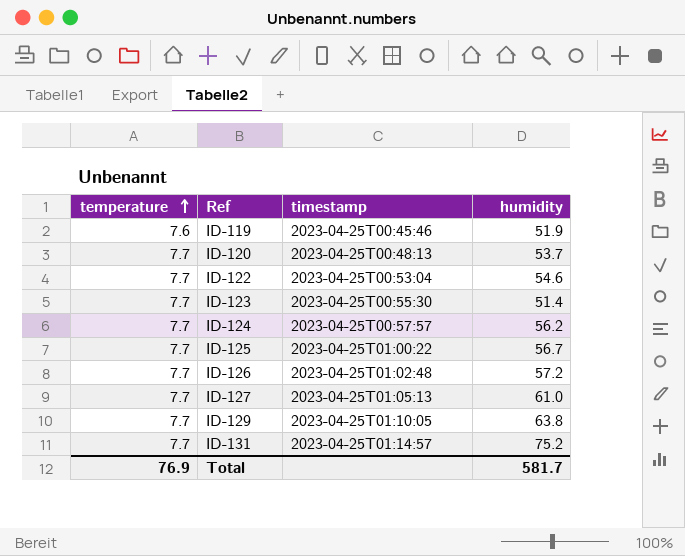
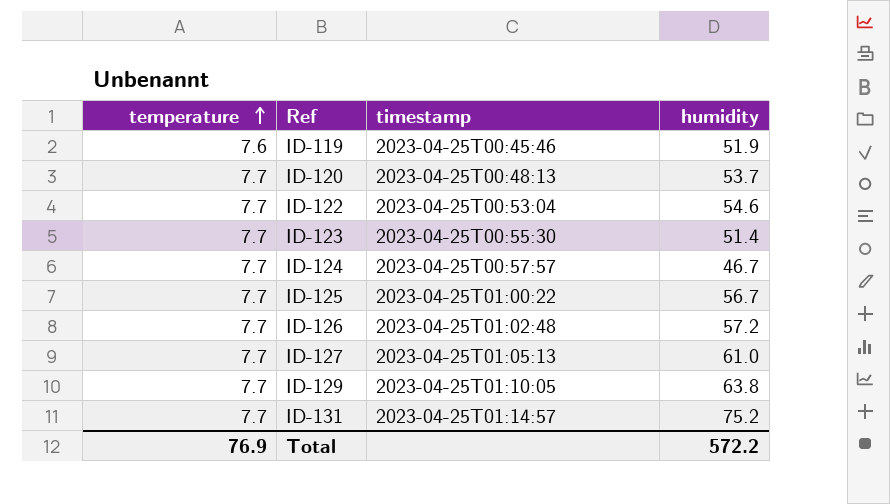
ID-124 | humidity: 56.2 -> 46.7
Total | humidity: 581.7 -> 572.2

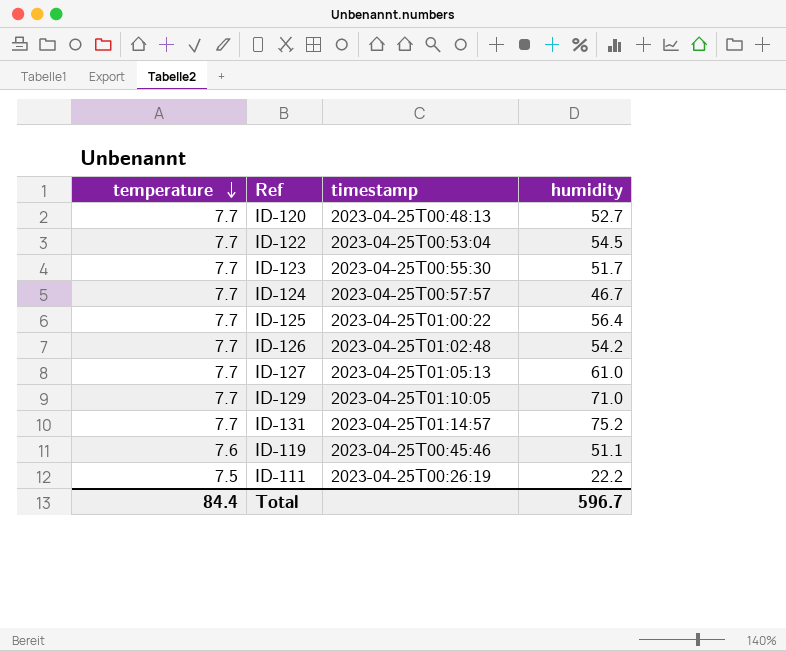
row order: temperature ascending -> temperature descending
ID-120 | humidity: 53.7 -> 52.7
ID-122 | humidity: 54.6 -> 54.5
ID-123 | humidity: 51.4 -> 51.7
ID-125 | humidity: 56.7 -> 56.4
ID-126 | humidity: 57.2 -> 54.2
ID-129 | humidity: 63.8 -> 71.0
ID-119 | humidity: 51.9 -> 51.1
row ID-111: none -> 7.5 | 2023-04-25T00:26:19 | 22.2
Total | temperature: 76.9 -> 84.4
Total | humidity: 572.2 -> 596.7

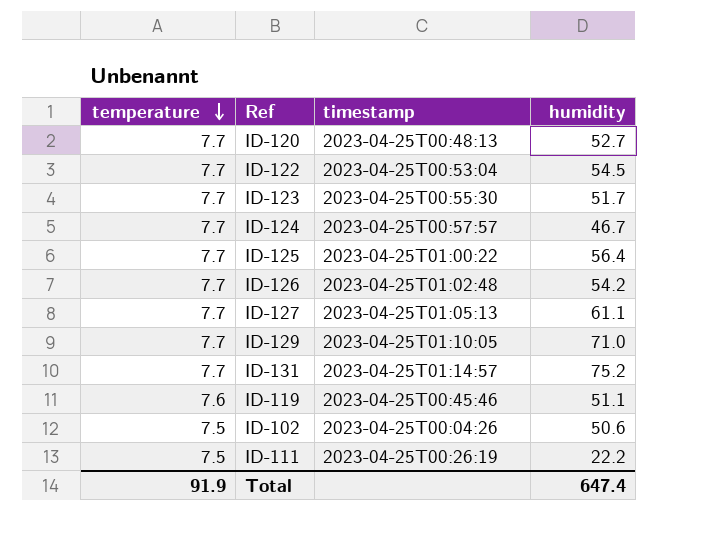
ID-127 | humidity: 61.0 -> 61.1
row ID-102: none -> 7.5 | 2023-04-25T00:04:26 | 50.6
Total | temperature: 84.4 -> 91.9
Total | humidity: 596.7 -> 647.4

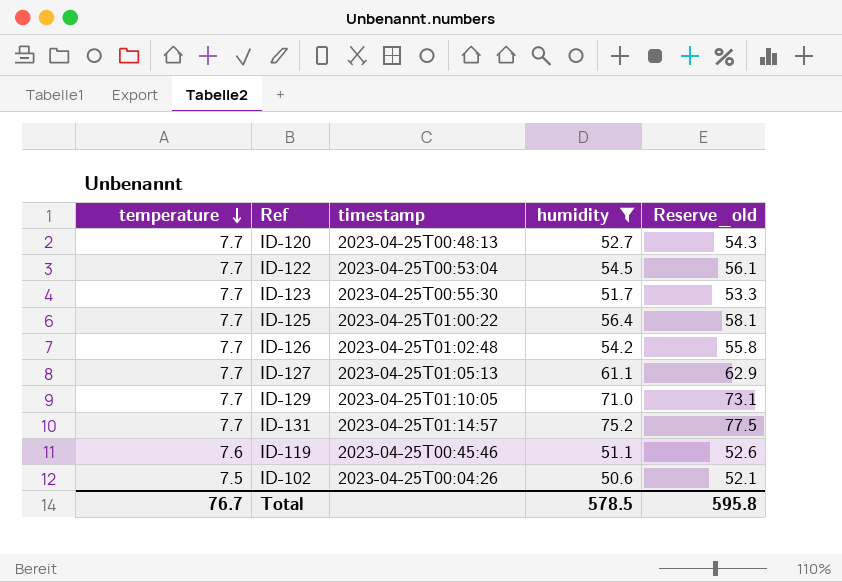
filter: none -> humidity >= 50.6
column Reserve_old | formula: none -> [humidity] * 1.03
Total | temperature: 91.9 -> 76.7
Total | humidity: 647.4 -> 578.5

